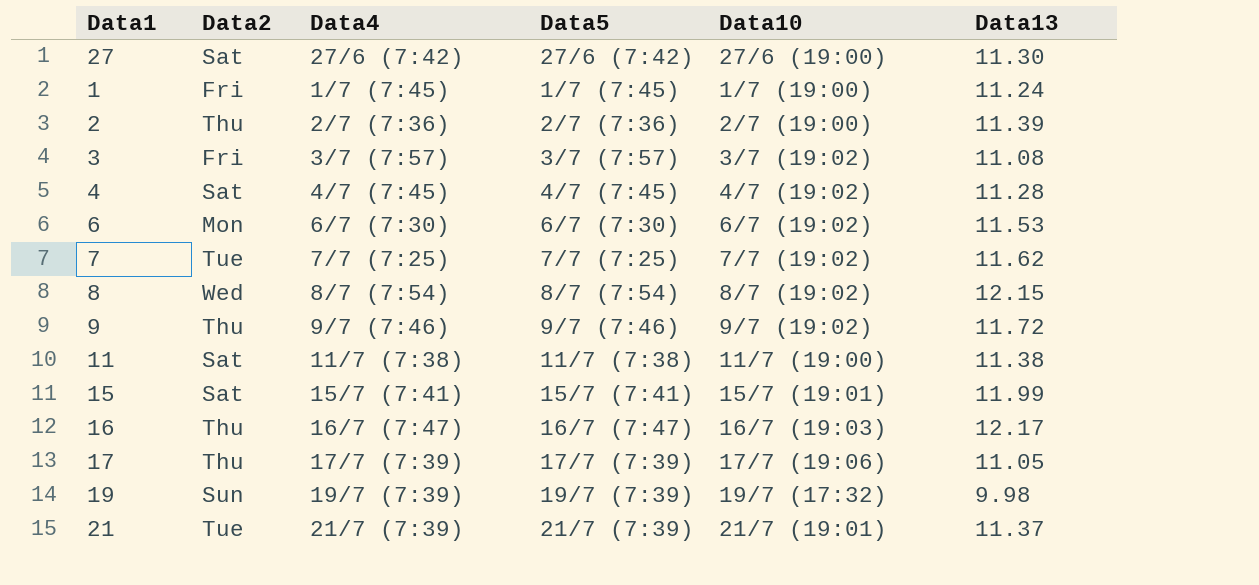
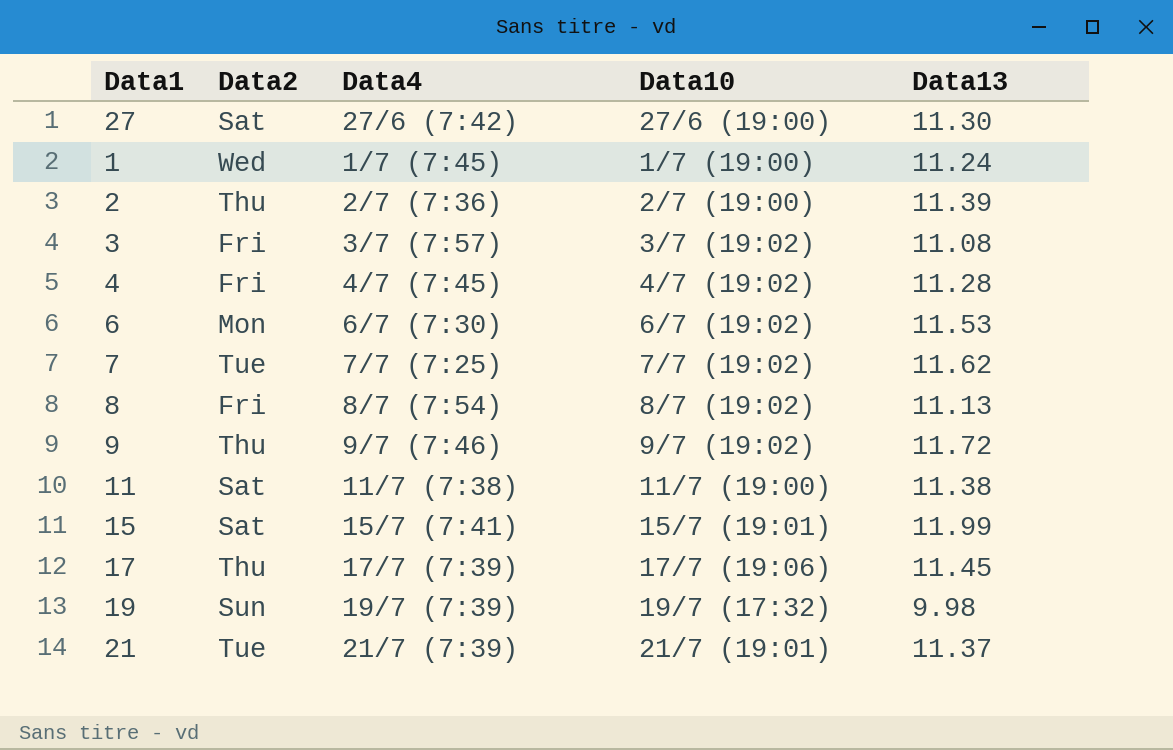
column Data5 | position: 4 -> none
row 16: Thu | 16/7 (7:47) | 16/7 (7:47) | 16/7 (19:03) | 12.17 -> none
1 | Data2: Fri -> Wed
4 | Data2: Sat -> Fri
8 | Data2: Wed -> Fri
8 | Data13: 12.15 -> 11.13
17 | Data13: 11.05 -> 11.45

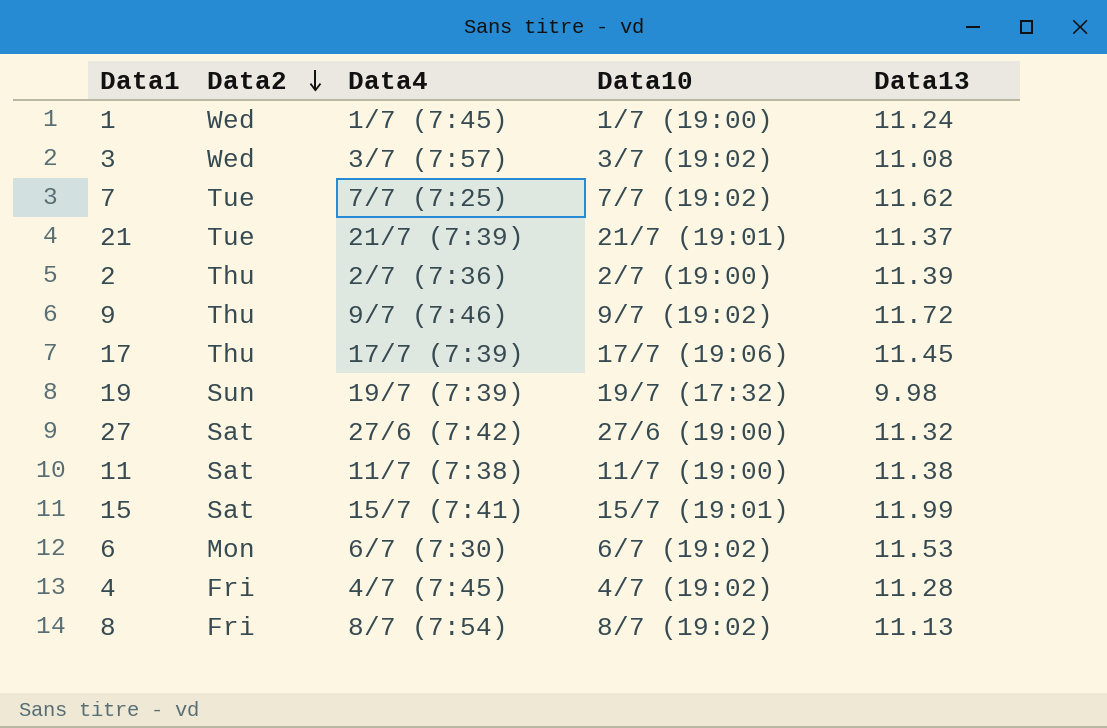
row order: none -> Data2 descending
3 | Data2: Fri -> Wed
27 | Data13: 11.30 -> 11.32

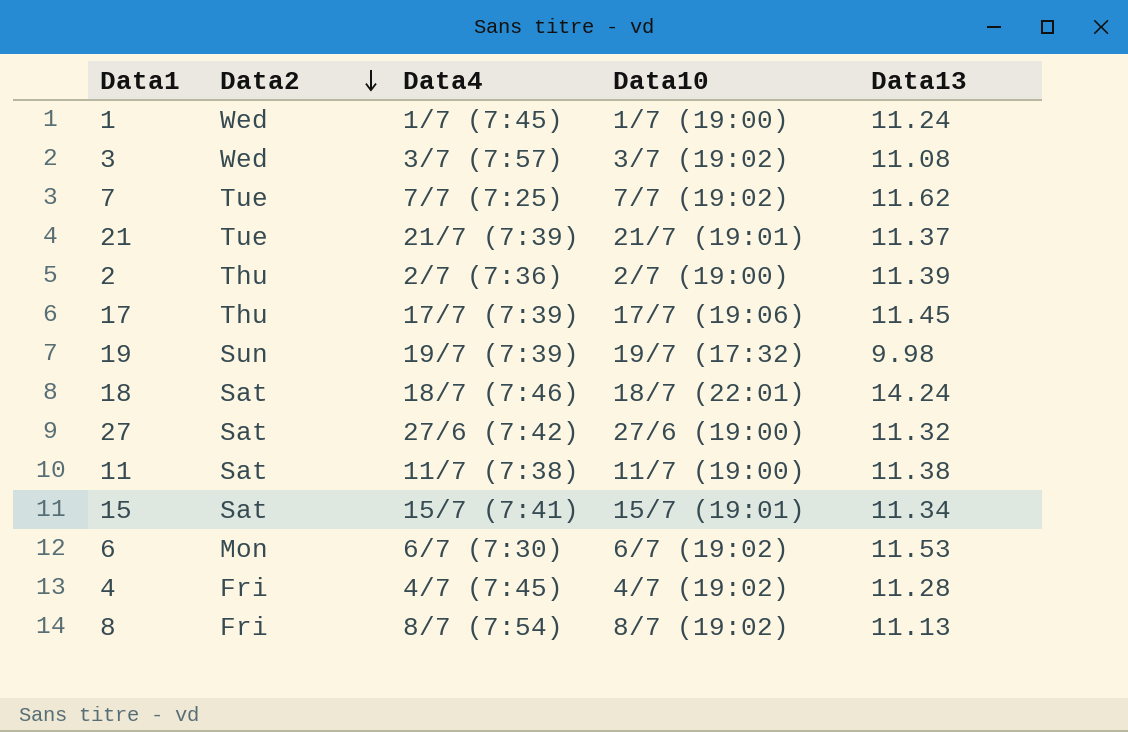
row 9: Thu | 9/7 (7:46) | 9/7 (19:02) | 11.72 -> none
row 18: none -> Sat | 18/7 (7:46) | 18/7 (22:01) | 14.24
15 | Data13: 11.99 -> 11.34

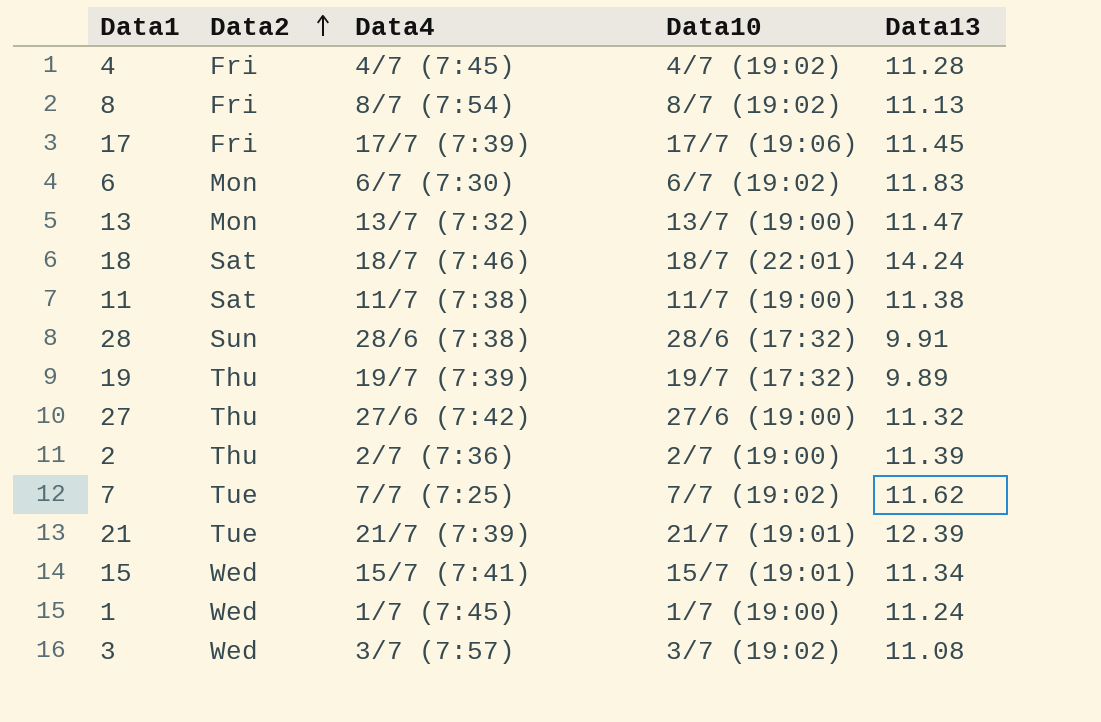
row order: Data2 descending -> Data2 ascending
17 | Data2: Thu -> Fri
6 | Data13: 11.53 -> 11.83
row 13: none -> Mon | 13/7 (7:32) | 13/7 (19:00) | 11.47
row 28: none -> Sun | 28/6 (7:38) | 28/6 (17:32) | 9.91
19 | Data2: Sun -> Thu
19 | Data13: 9.98 -> 9.89
27 | Data2: Sat -> Thu
21 | Data13: 11.37 -> 12.39
15 | Data2: Sat -> Wed

